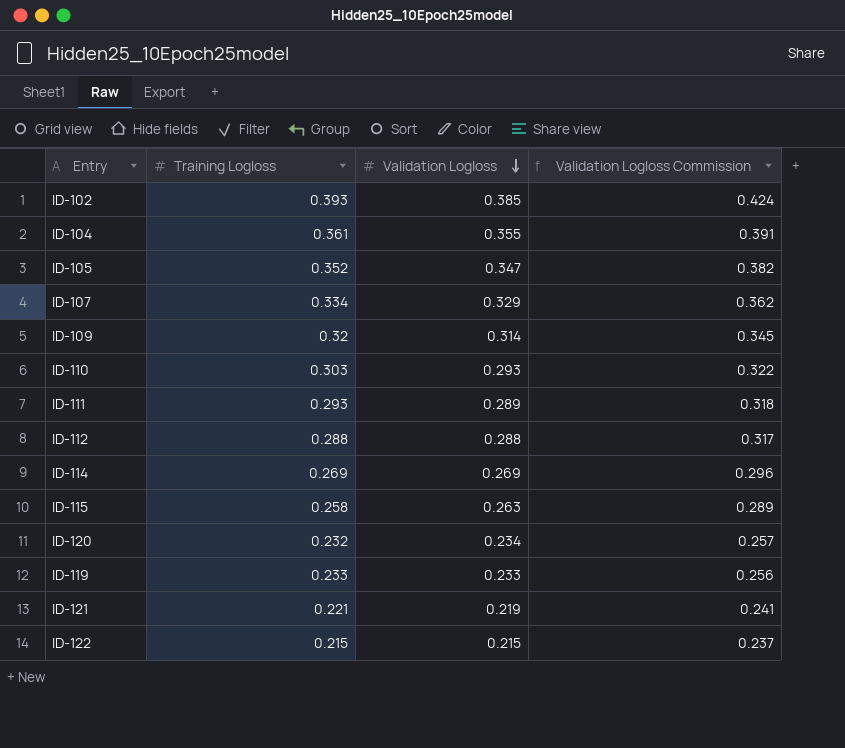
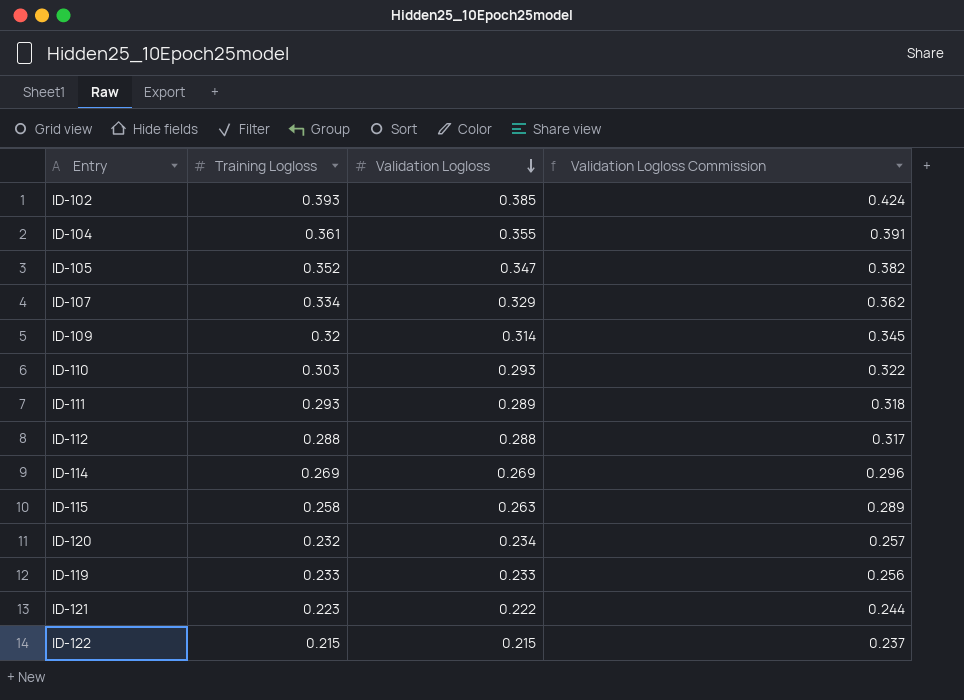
ID-121 | Training Logloss: 0.221 -> 0.223
ID-121 | Validation Logloss: 0.219 -> 0.222
ID-121 | Validation Logloss Commission: 0.241 -> 0.244

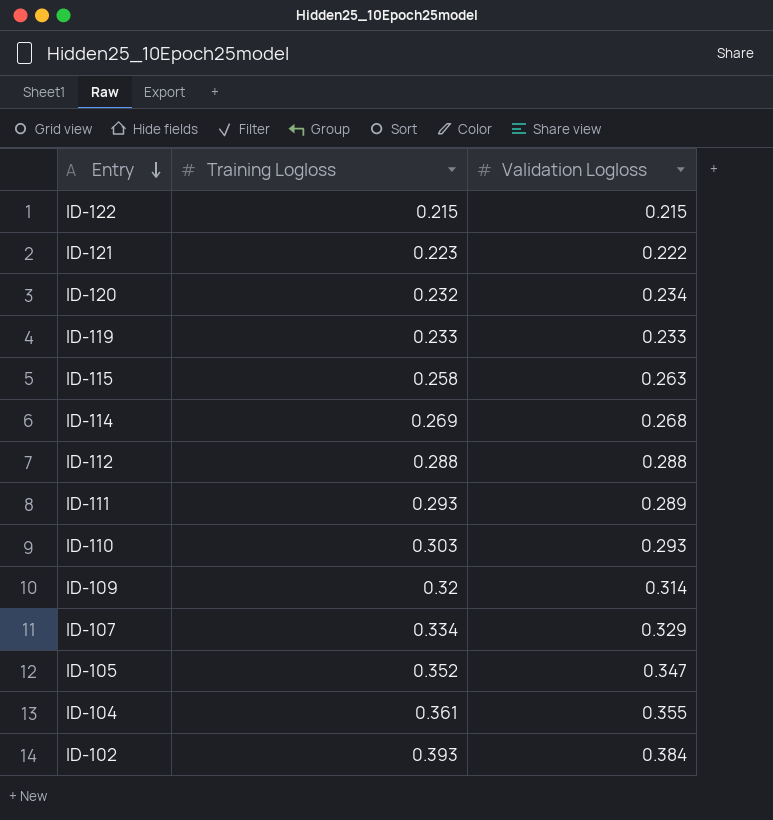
row order: Validation Logloss descending -> Entry descending
column Validation Logloss Commission | formula: [Validation Logloss] * 1.1 -> none
ID-114 | Validation Logloss: 0.269 -> 0.268
ID-102 | Validation Logloss: 0.385 -> 0.384

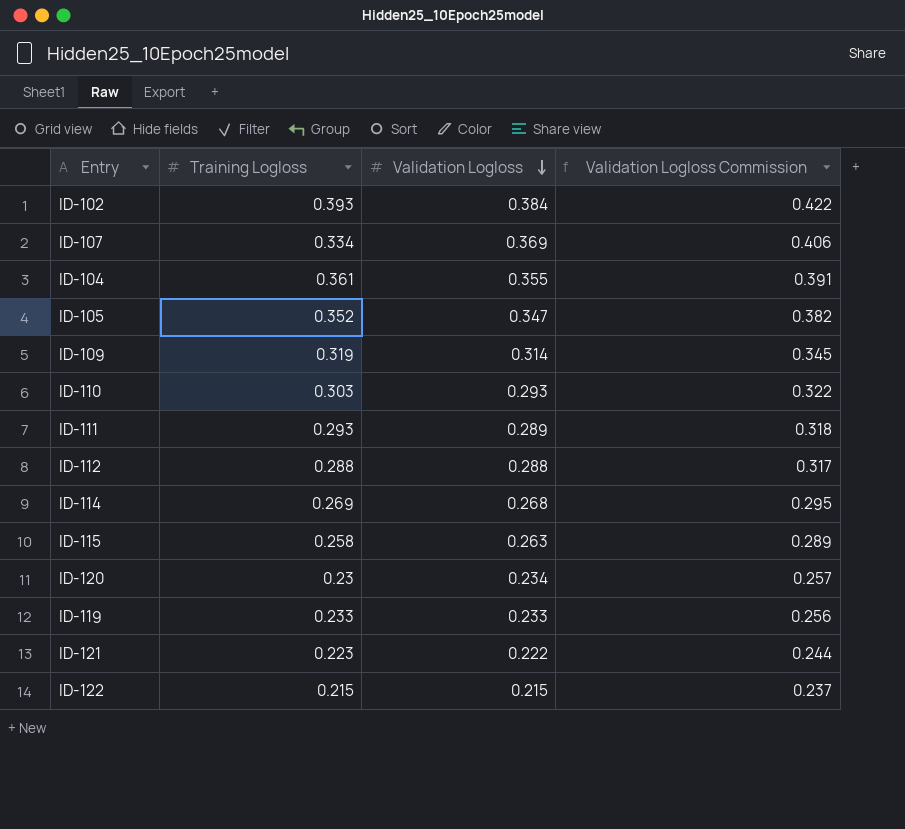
row order: Entry descending -> Validation Logloss descending
column Validation Logloss Commission | formula: none -> [Validation Logloss] * 1.1
ID-107 | Validation Logloss: 0.329 -> 0.369
ID-109 | Training Logloss: 0.32 -> 0.319
ID-120 | Training Logloss: 0.232 -> 0.23

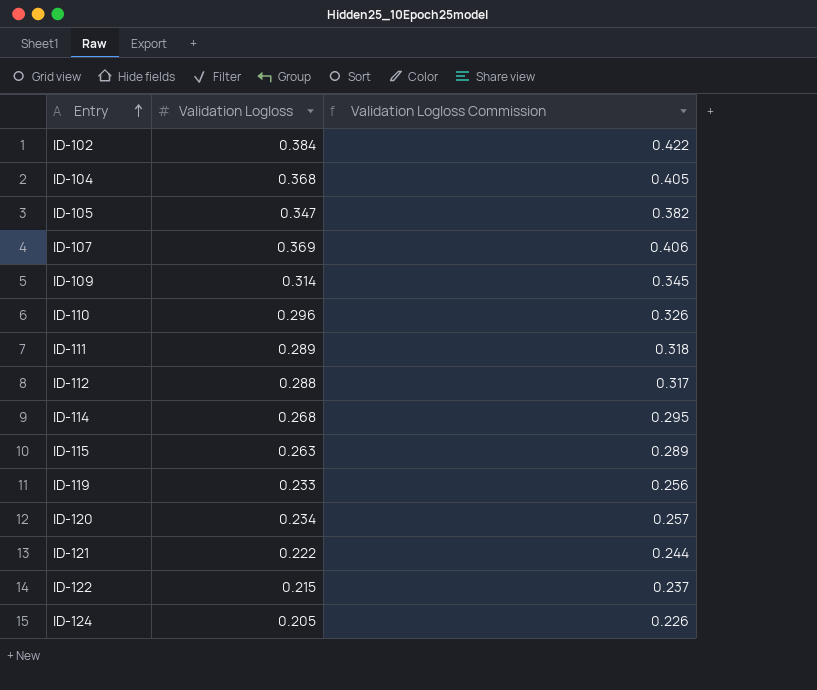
row order: Validation Logloss descending -> Entry ascending
column Training Logloss | position: 2 -> none
ID-104 | Validation Logloss: 0.355 -> 0.368
ID-104 | Validation Logloss Commission: 0.391 -> 0.405
ID-110 | Validation Logloss: 0.293 -> 0.296
ID-110 | Validation Logloss Commission: 0.322 -> 0.326
row ID-124: none -> 0.205 | 0.226

